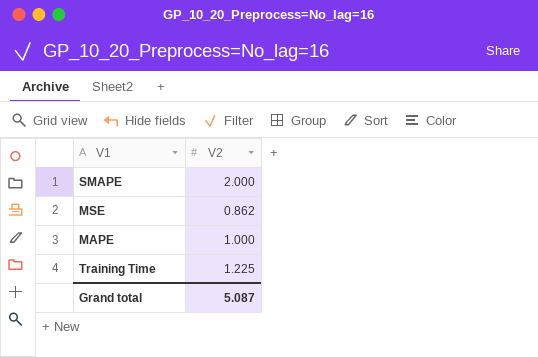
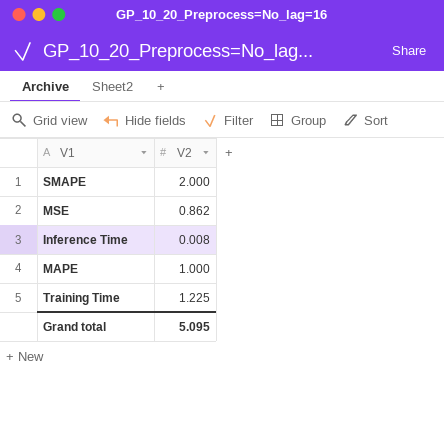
row Inference Time: none -> 0.008
Grand total | V2: 5.087 -> 5.095

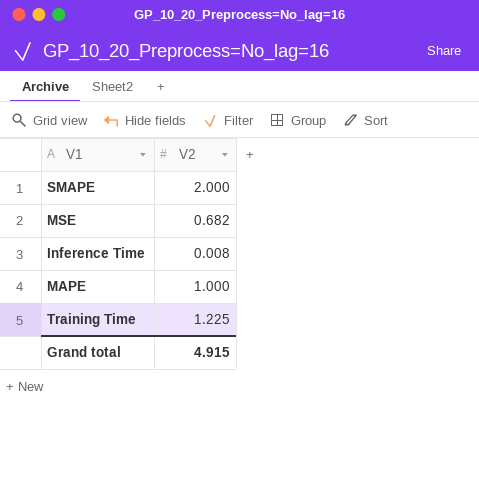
MSE | V2: 0.862 -> 0.682
Grand total | V2: 5.095 -> 4.915

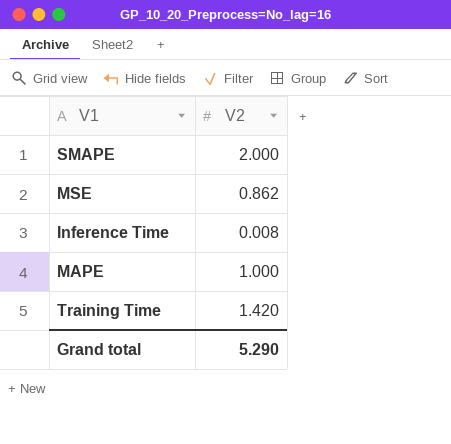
MSE | V2: 0.682 -> 0.862
Training Time | V2: 1.225 -> 1.420
Grand total | V2: 4.915 -> 5.290

